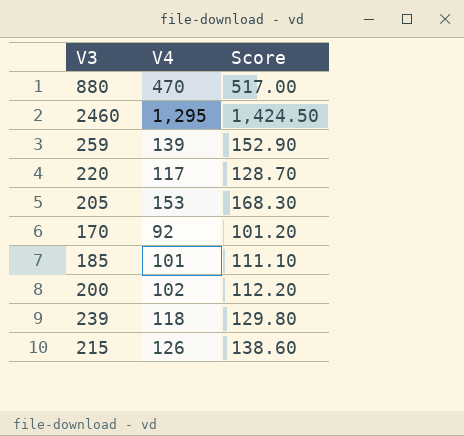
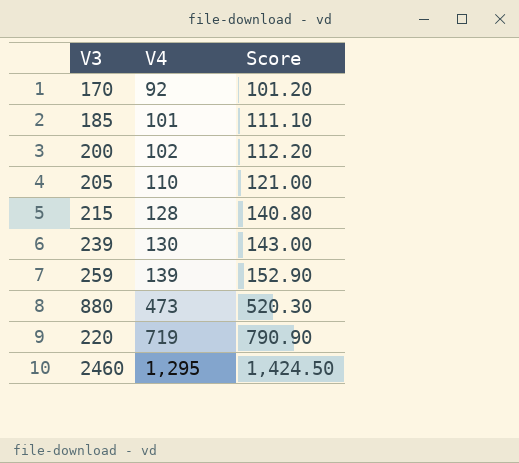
row order: none -> V4 ascending
205 | V4: 153 -> 110
205 | Score: 168.30 -> 121.00
215 | V4: 126 -> 128
215 | Score: 138.60 -> 140.80
239 | V4: 118 -> 130
239 | Score: 129.80 -> 143.00
880 | V4: 470 -> 473
880 | Score: 517.00 -> 520.30
220 | V4: 117 -> 719
220 | Score: 128.70 -> 790.90

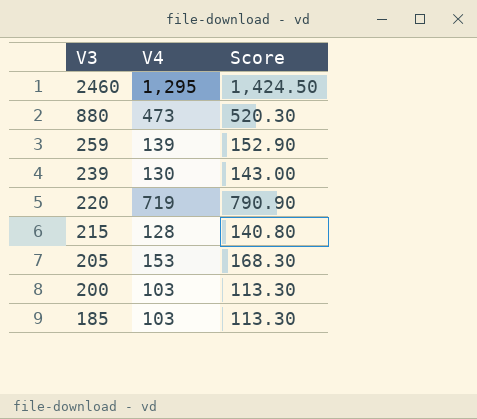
row order: V4 ascending -> V3 descending
row 170: 92 | 101.20 -> none
205 | V4: 110 -> 153
205 | Score: 121.00 -> 168.30
200 | V4: 102 -> 103
200 | Score: 112.20 -> 113.30
185 | V4: 101 -> 103
185 | Score: 111.10 -> 113.30

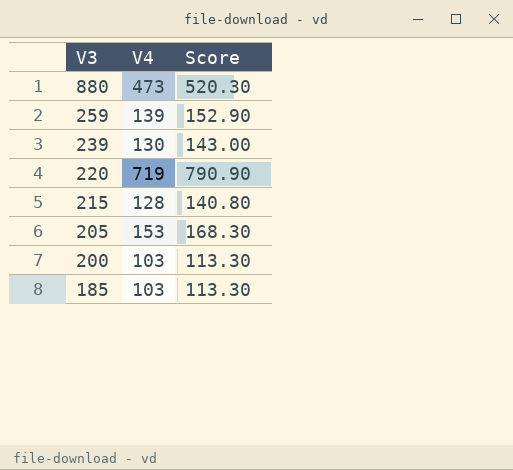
row 2460: 1,295 | 1,424.50 -> none

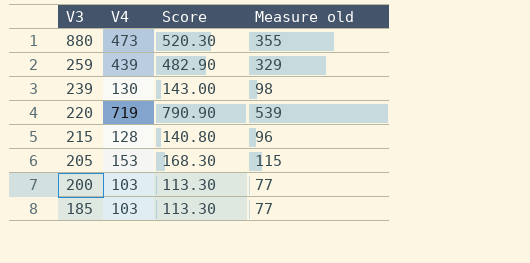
column Measure old | formula: none -> [V4] * 0.75
259 | V4: 139 -> 439
259 | Score: 152.90 -> 482.90

